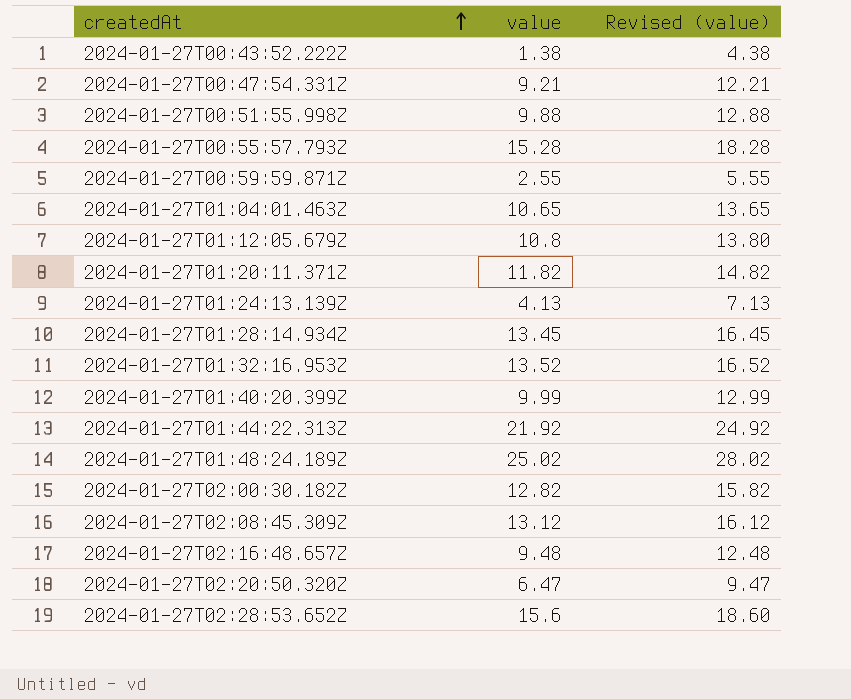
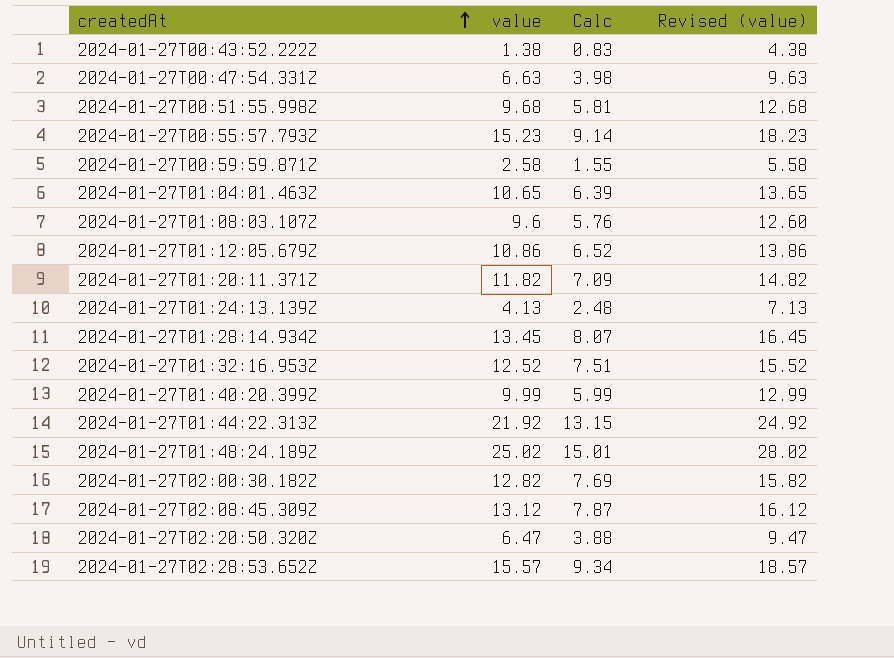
column Calc | formula: none -> [value] * 0.6
row 2024-01-27T02:16:48.657Z: 9.48 | 12.48 -> none
2024-01-27T00:47:54.331Z | value: 9.21 -> 6.63
2024-01-27T00:47:54.331Z | Revised (value): 12.21 -> 9.63
2024-01-27T00:51:55.998Z | value: 9.88 -> 9.68
2024-01-27T00:51:55.998Z | Revised (value): 12.88 -> 12.68
2024-01-27T00:55:57.793Z | value: 15.28 -> 15.23
2024-01-27T00:55:57.793Z | Revised (value): 18.28 -> 18.23
2024-01-27T00:59:59.871Z | value: 2.55 -> 2.58
2024-01-27T00:59:59.871Z | Revised (value): 5.55 -> 5.58
row 2024-01-27T01:08:03.107Z: none -> 9.6 | 5.76 | 12.60
2024-01-27T01:12:05.679Z | value: 10.8 -> 10.86
2024-01-27T01:12:05.679Z | Revised (value): 13.80 -> 13.86
2024-01-27T01:32:16.953Z | value: 13.52 -> 12.52
2024-01-27T01:32:16.953Z | Revised (value): 16.52 -> 15.52
2024-01-27T02:28:53.652Z | value: 15.6 -> 15.57
2024-01-27T02:28:53.652Z | Revised (value): 18.60 -> 18.57

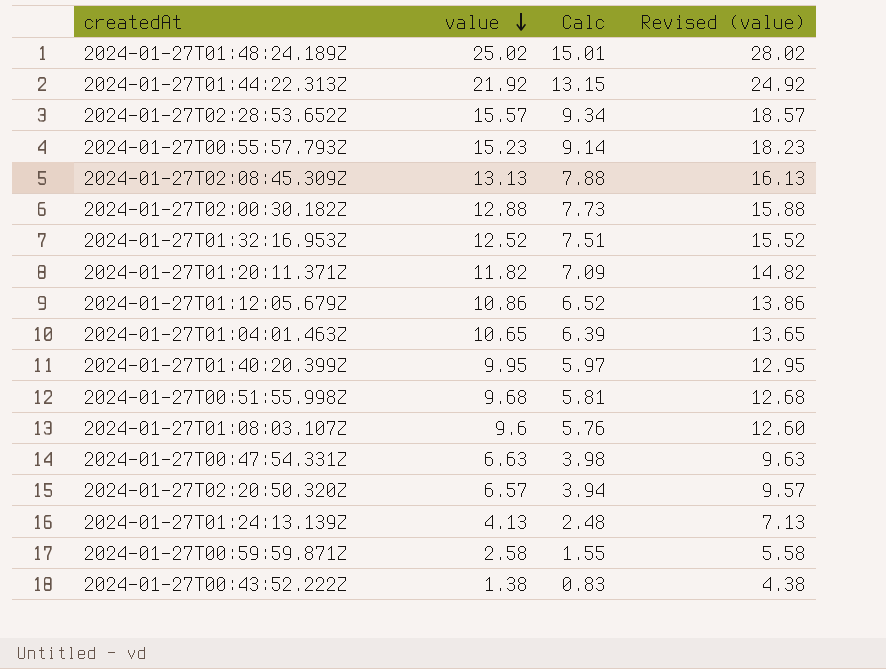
row order: createdAt ascending -> value descending
row 2024-01-27T01:28:14.934Z: 13.45 | 8.07 | 16.45 -> none
2024-01-27T02:08:45.309Z | value: 13.12 -> 13.13
2024-01-27T02:08:45.309Z | Calc: 7.87 -> 7.88
2024-01-27T02:08:45.309Z | Revised (value): 16.12 -> 16.13
2024-01-27T02:00:30.182Z | value: 12.82 -> 12.88
2024-01-27T02:00:30.182Z | Calc: 7.69 -> 7.73
2024-01-27T02:00:30.182Z | Revised (value): 15.82 -> 15.88
2024-01-27T01:40:20.399Z | value: 9.99 -> 9.95
2024-01-27T01:40:20.399Z | Calc: 5.99 -> 5.97
2024-01-27T01:40:20.399Z | Revised (value): 12.99 -> 12.95
2024-01-27T02:20:50.320Z | value: 6.47 -> 6.57
2024-01-27T02:20:50.320Z | Calc: 3.88 -> 3.94
2024-01-27T02:20:50.320Z | Revised (value): 9.47 -> 9.57

